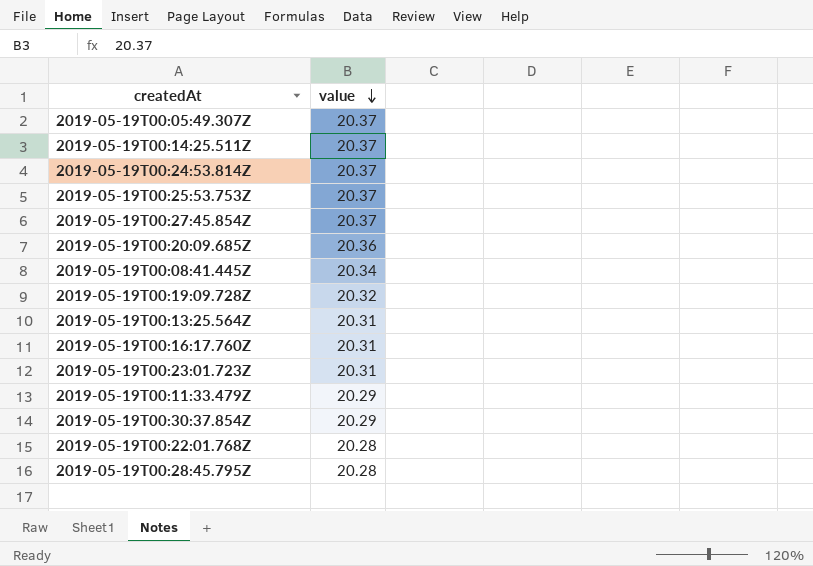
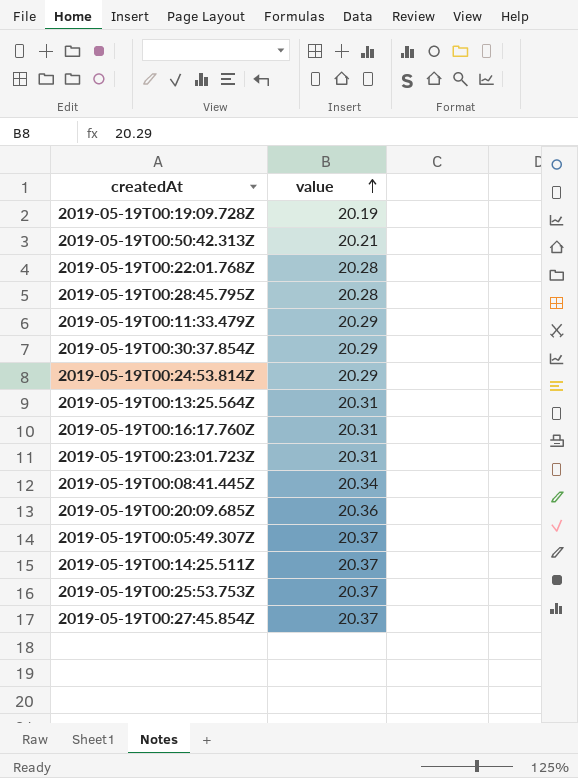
row order: value descending -> value ascending
2019-05-19T00:19:09.728Z | value: 20.32 -> 20.19
row 2019-05-19T00:50:42.313Z: none -> 20.21
2019-05-19T00:24:53.814Z | value: 20.37 -> 20.29

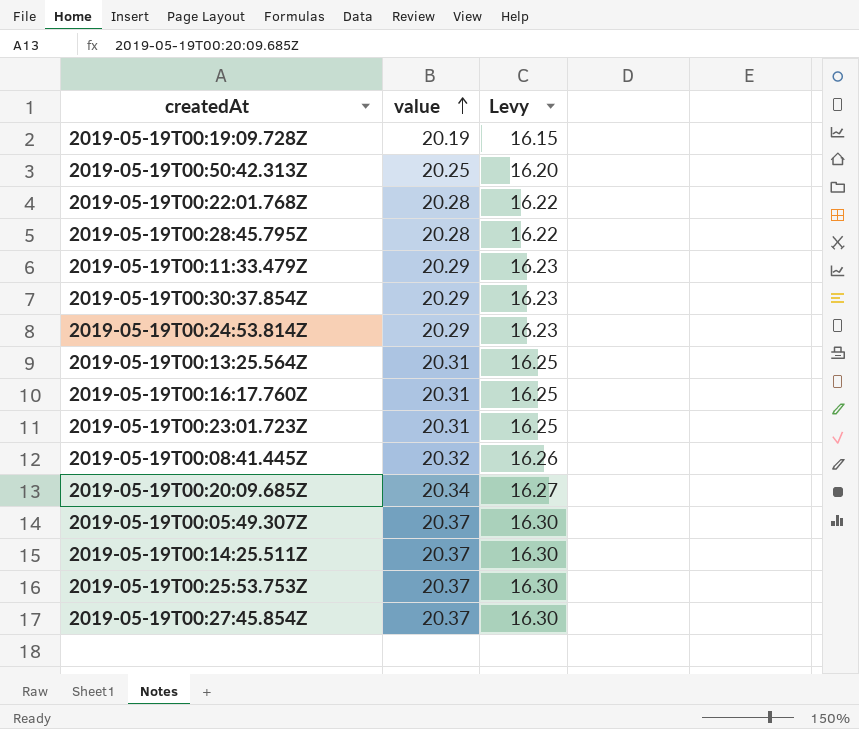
column Levy | formula: none -> [value] * 0.8
2019-05-19T00:50:42.313Z | value: 20.21 -> 20.25
2019-05-19T00:08:41.445Z | value: 20.34 -> 20.32
2019-05-19T00:20:09.685Z | value: 20.36 -> 20.34

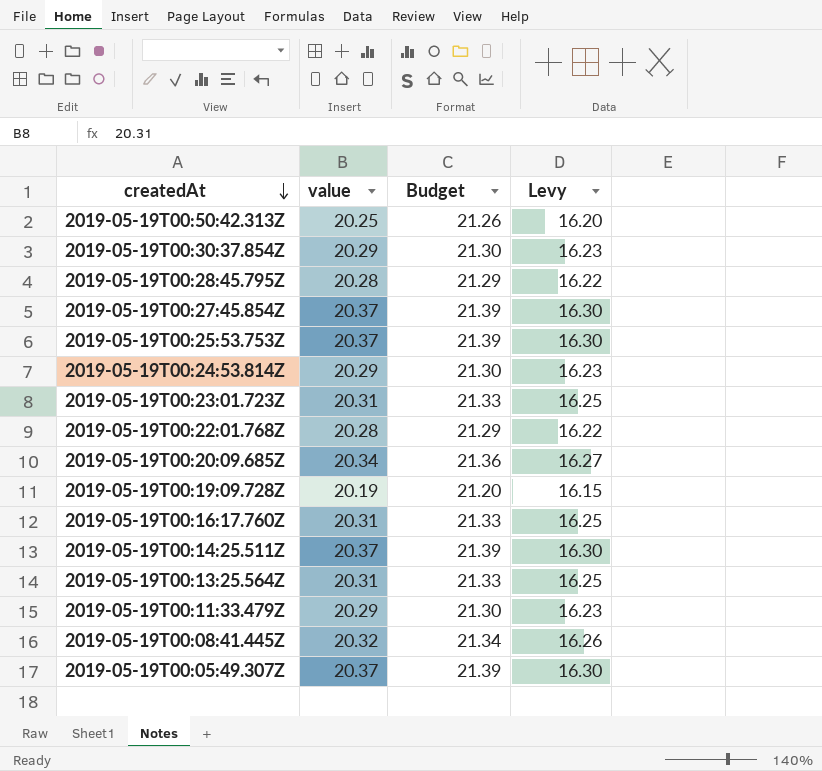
row order: value ascending -> createdAt descending
column Budget | formula: none -> [value] * 1.05

